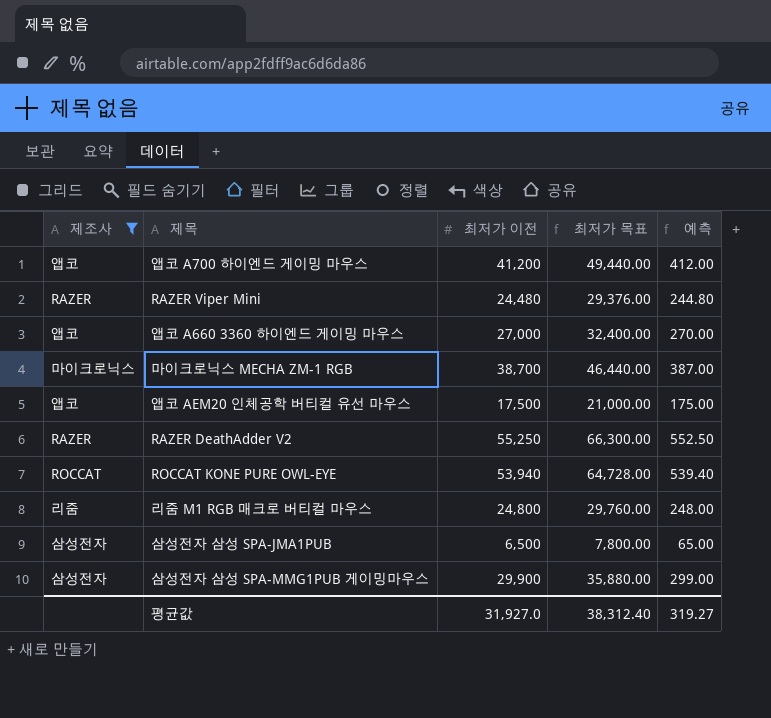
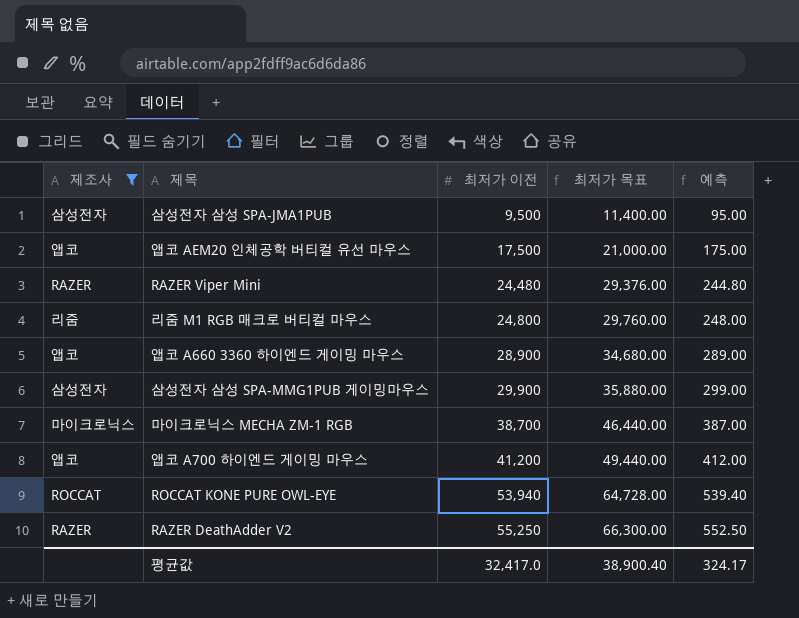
row order: none -> 최저가 이전 ascending
삼성전자 삼성 SPA-JMA1PUB | 최저가 이전: 6,500 -> 9,500
삼성전자 삼성 SPA-JMA1PUB | 최저가 목표: 7,800.00 -> 11,400.00
삼성전자 삼성 SPA-JMA1PUB | 예측: 65.00 -> 95.00
앱코 A660 3360 하이엔드 게이밍 마우스 | 최저가 이전: 27,000 -> 28,900
앱코 A660 3360 하이엔드 게이밍 마우스 | 최저가 목표: 32,400.00 -> 34,680.00
앱코 A660 3360 하이엔드 게이밍 마우스 | 예측: 270.00 -> 289.00
평균값 | 최저가 이전: 31,927.0 -> 32,417.0
평균값 | 최저가 목표: 38,312.40 -> 38,900.40
평균값 | 예측: 319.27 -> 324.17

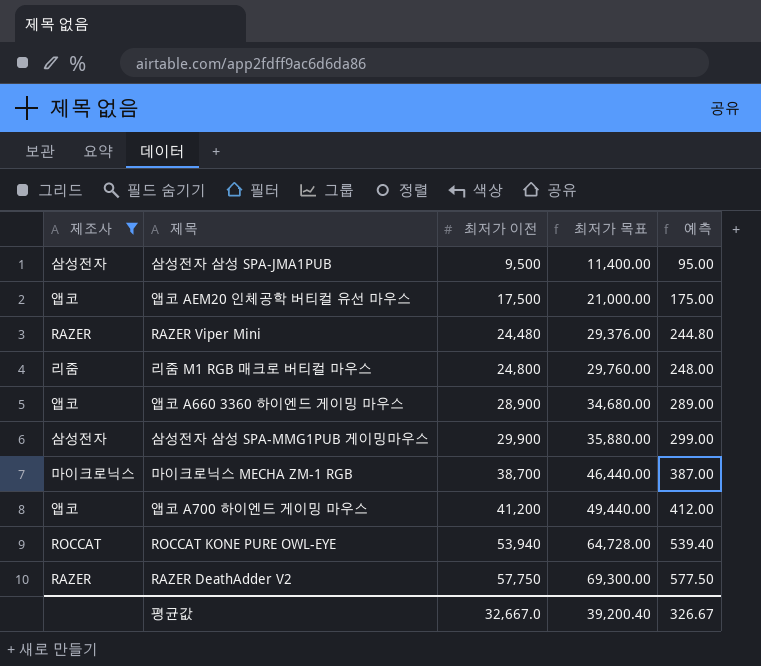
RAZER DeathAdder V2 | 최저가 이전: 55,250 -> 57,750
RAZER DeathAdder V2 | 최저가 목표: 66,300.00 -> 69,300.00
RAZER DeathAdder V2 | 예측: 552.50 -> 577.50
평균값 | 최저가 이전: 32,417.0 -> 32,667.0
평균값 | 최저가 목표: 38,900.40 -> 39,200.40
평균값 | 예측: 324.17 -> 326.67

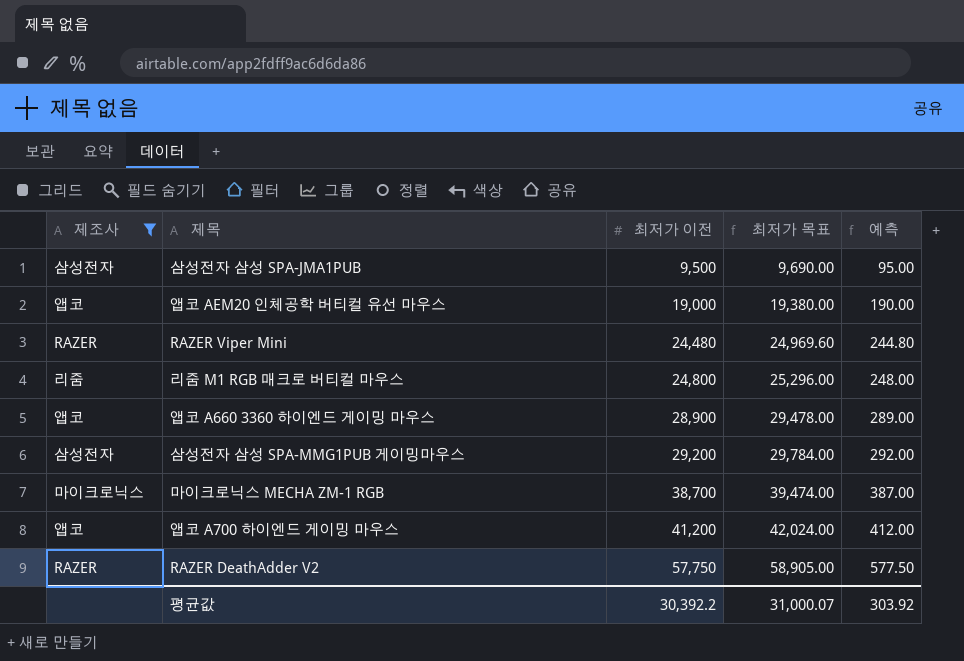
column 최저가 목표 | formula: [최저가 이전] * 1.2 -> [최저가 이전] * 1.02
row ROCCAT KONE PURE OWL-EYE: ROCCAT | 53,940 | 64,728.00 | 539.40 -> none
앱코 AEM20 인체공학 버티컬 유선 마우스 | 최저가 이전: 17,500 -> 19,000
앱코 AEM20 인체공학 버티컬 유선 마우스 | 예측: 175.00 -> 190.00
삼성전자 삼성 SPA-MMG1PUB 게이밍마우스 | 최저가 이전: 29,900 -> 29,200
삼성전자 삼성 SPA-MMG1PUB 게이밍마우스 | 예측: 299.00 -> 292.00
평균값 | 최저가 이전: 32,667.0 -> 30,392.2
평균값 | 최저가 목표: 39,200.40 -> 31,000.07
평균값 | 예측: 326.67 -> 303.92

